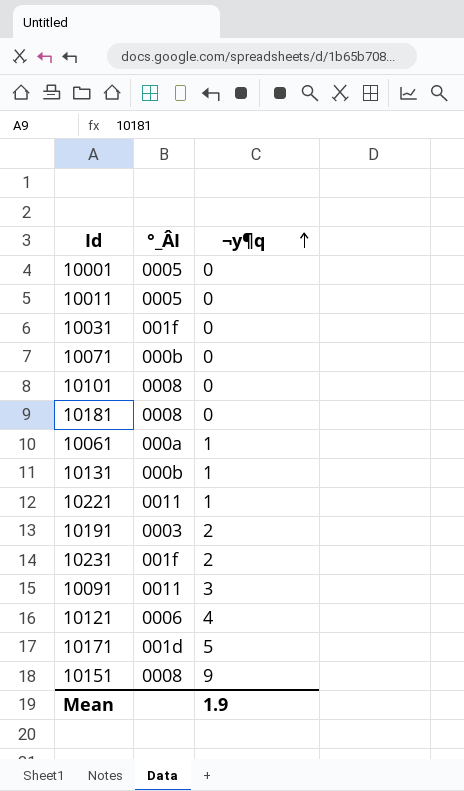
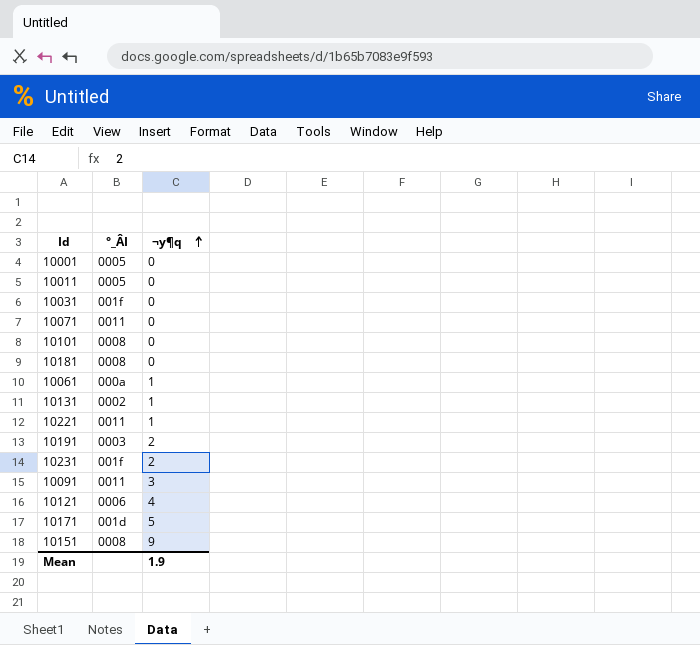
10071 | °_ÂI: 000b -> 0011
10131 | °_ÂI: 000b -> 0002

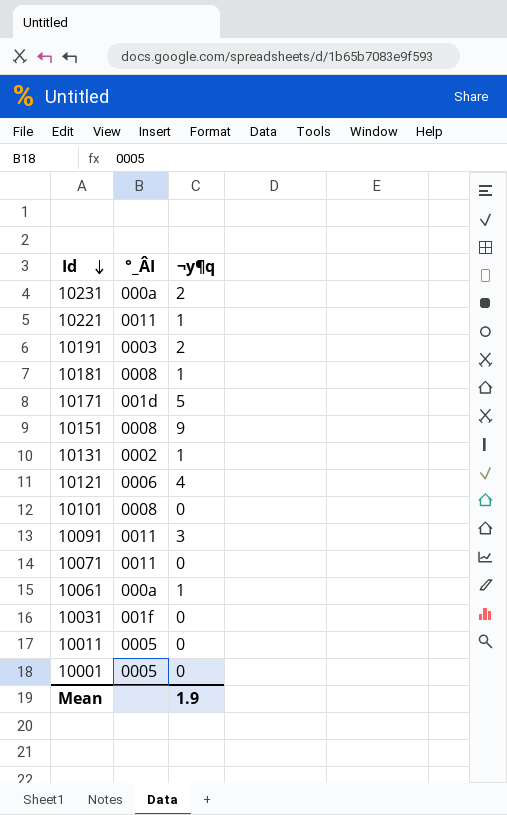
row order: ¬y¶q ascending -> Id descending
10231 | °_ÂI: 001f -> 000a
10181 | ¬y¶q: 0 -> 1

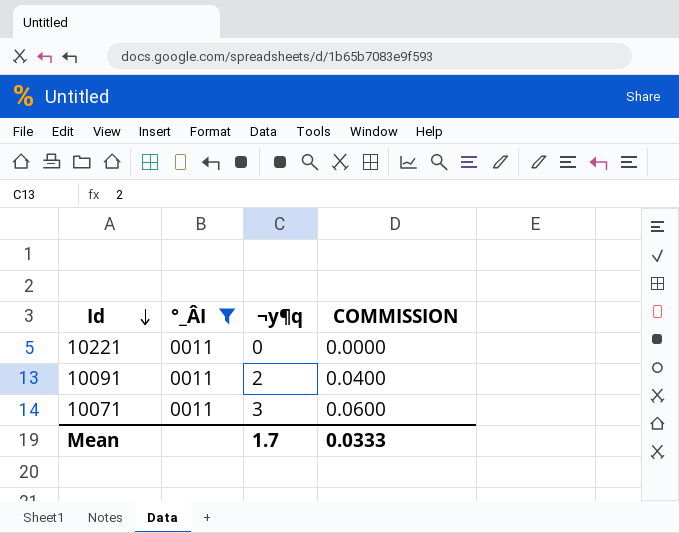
filter: none -> °_ÂI = 0011
column COMMISSION | formula: none -> [¬y¶q] * 0.02
10221 | ¬y¶q: 1 -> 0
10091 | ¬y¶q: 3 -> 2
10071 | ¬y¶q: 0 -> 3
Mean | ¬y¶q: 1.9 -> 1.7

